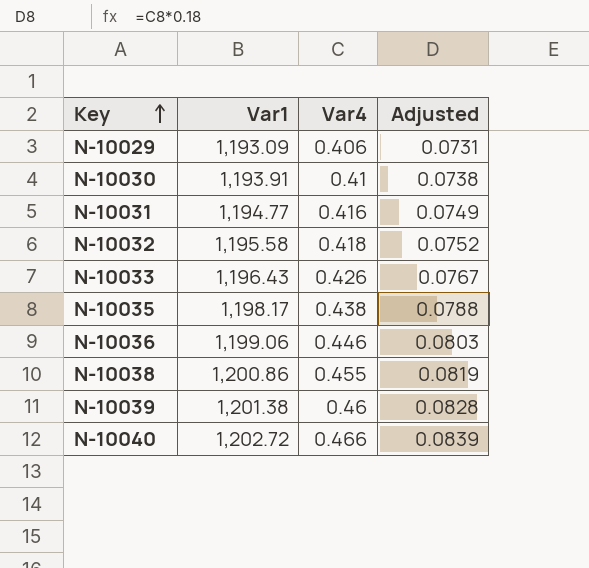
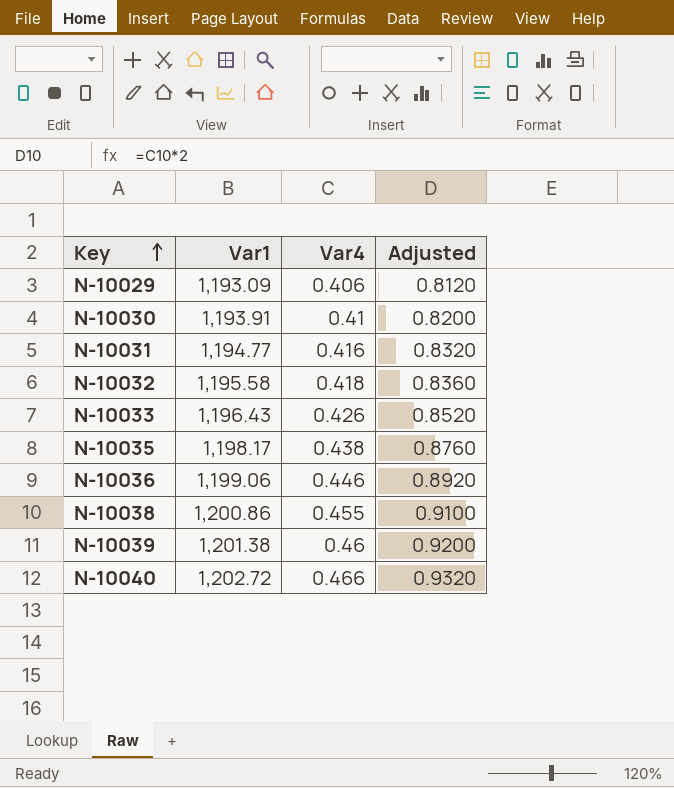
column Adjusted | formula: [Var4] * 0.18 -> [Var4] * 2

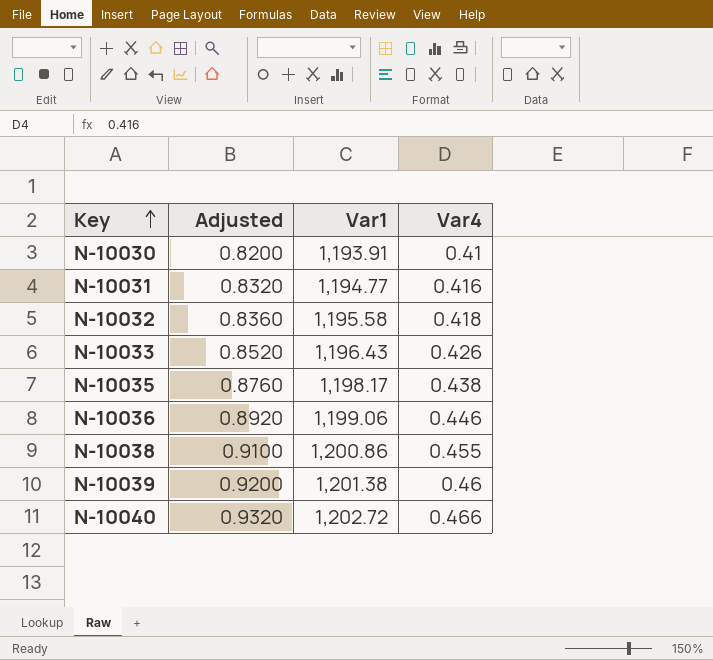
column Adjusted | position: 4 -> 2
row N-10029: 1,193.09 | 0.406 | 0.8120 -> none

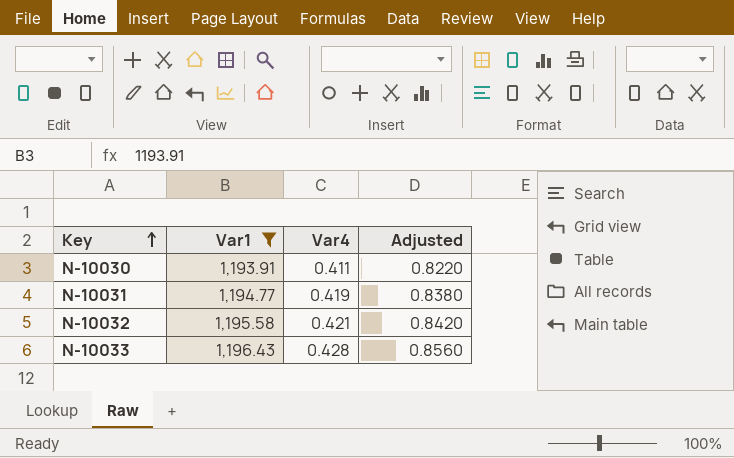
filter: none -> Var1 <= 1,196.43
column Adjusted | position: 2 -> 4
N-10030 | Var4: 0.41 -> 0.411
N-10030 | Adjusted: 0.8200 -> 0.8220
N-10031 | Var4: 0.416 -> 0.419
N-10031 | Adjusted: 0.8320 -> 0.8380
N-10032 | Var4: 0.418 -> 0.421
N-10032 | Adjusted: 0.8360 -> 0.8420
N-10033 | Var4: 0.426 -> 0.428
N-10033 | Adjusted: 0.8520 -> 0.8560

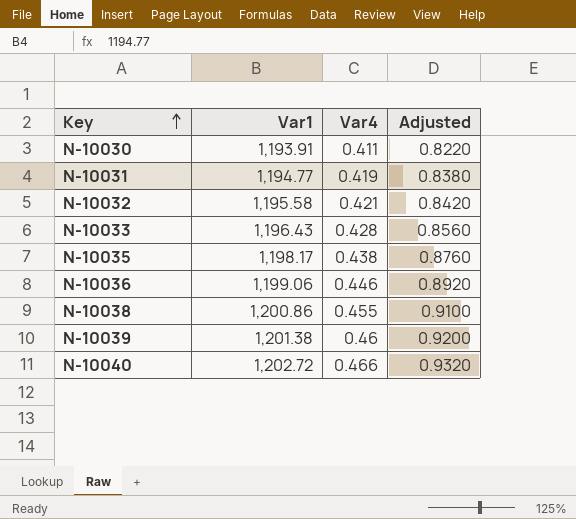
filter: Var1 <= 1,196.43 -> none

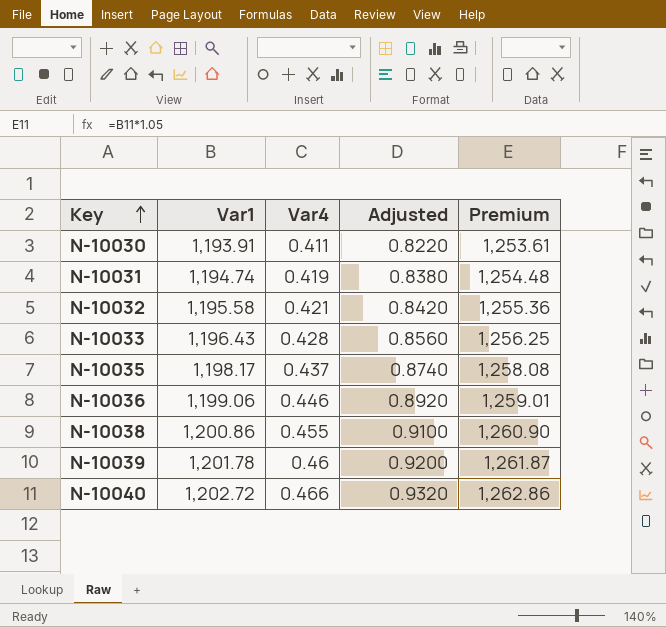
column Premium | formula: none -> [Var1] * 1.05
N-10031 | Var1: 1,194.77 -> 1,194.74
N-10035 | Var4: 0.438 -> 0.437
N-10035 | Adjusted: 0.8760 -> 0.8740
N-10039 | Var1: 1,201.38 -> 1,201.78

